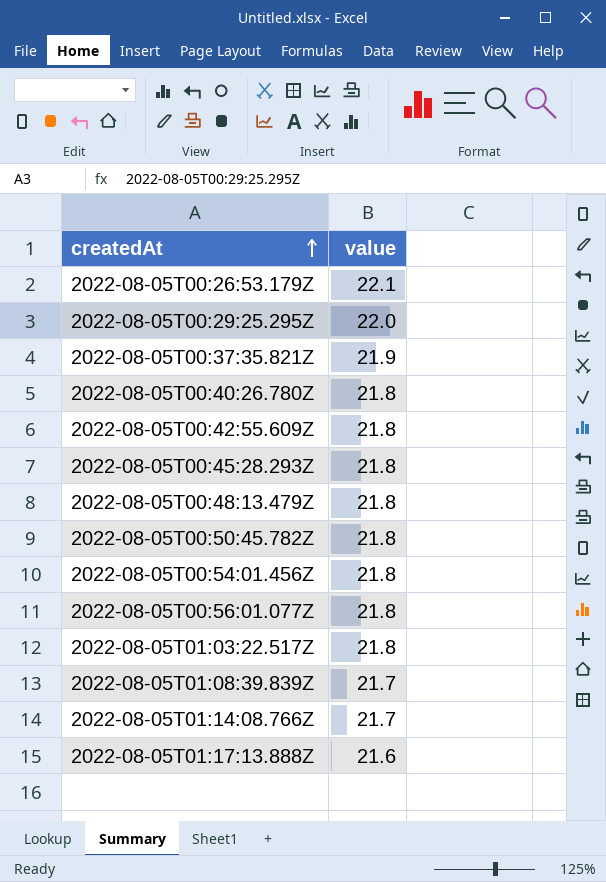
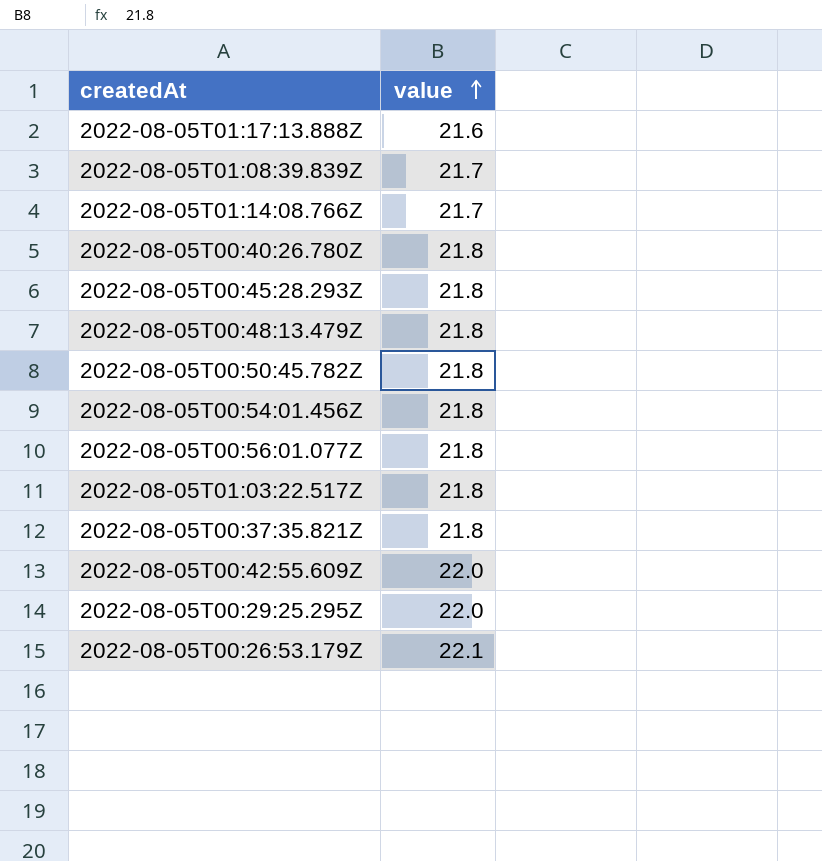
row order: createdAt ascending -> value ascending
2022-08-05T00:37:35.821Z | value: 21.9 -> 21.8
2022-08-05T00:42:55.609Z | value: 21.8 -> 22.0

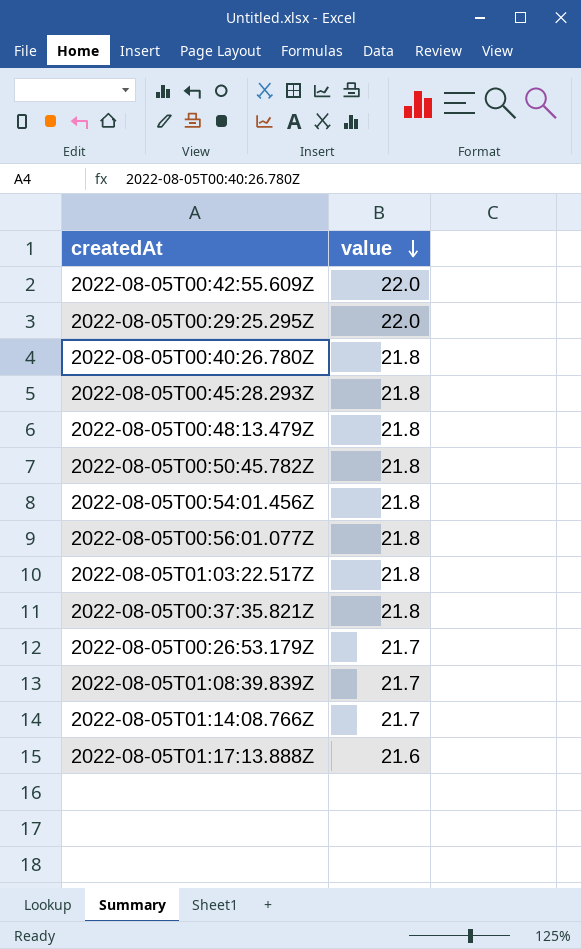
row order: value ascending -> value descending
2022-08-05T00:26:53.179Z | value: 22.1 -> 21.7

